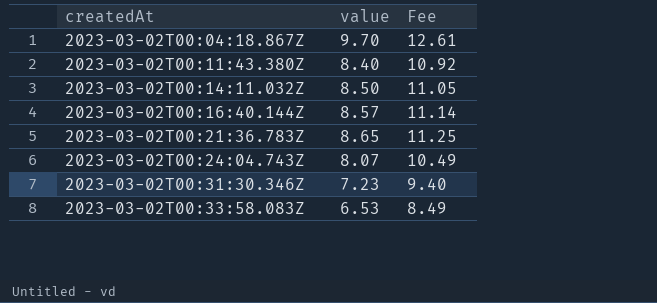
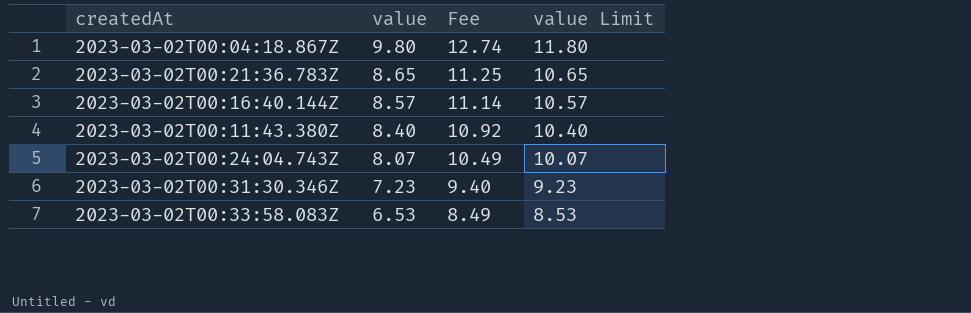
row order: createdAt ascending -> value descending
column value Limit | formula: none -> [value] + 2
row 2023-03-02T00:14:11.032Z: 8.50 | 11.05 -> none
2023-03-02T00:04:18.867Z | value: 9.70 -> 9.80
2023-03-02T00:04:18.867Z | Fee: 12.61 -> 12.74

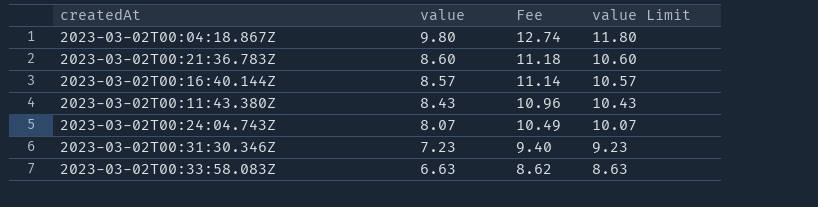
2023-03-02T00:21:36.783Z | value: 8.65 -> 8.60
2023-03-02T00:21:36.783Z | Fee: 11.25 -> 11.18
2023-03-02T00:21:36.783Z | value Limit: 10.65 -> 10.60
2023-03-02T00:11:43.380Z | value: 8.40 -> 8.43
2023-03-02T00:11:43.380Z | Fee: 10.92 -> 10.96
2023-03-02T00:11:43.380Z | value Limit: 10.40 -> 10.43
2023-03-02T00:33:58.083Z | value: 6.53 -> 6.63
2023-03-02T00:33:58.083Z | Fee: 8.49 -> 8.62
2023-03-02T00:33:58.083Z | value Limit: 8.53 -> 8.63

